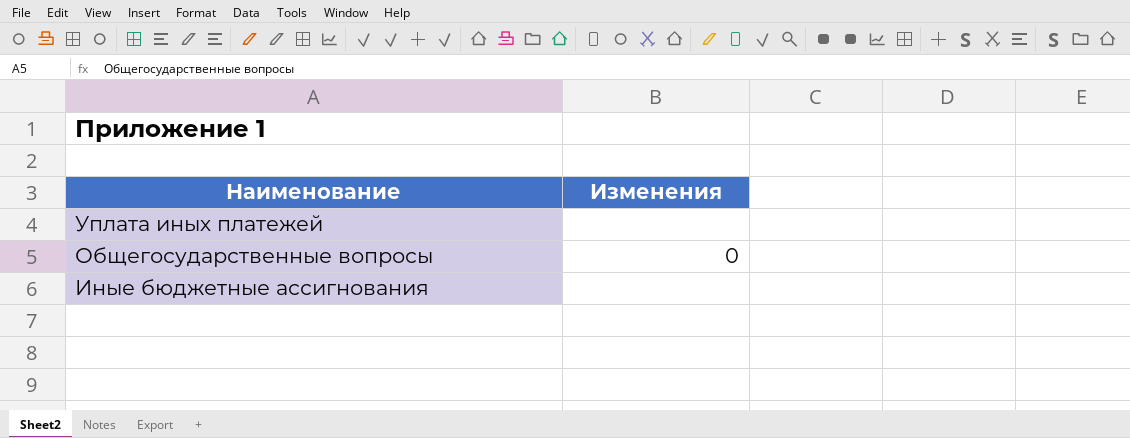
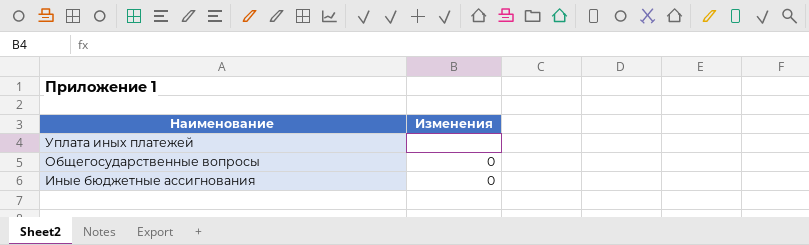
Иные бюджетные ассигнования | Изменения: none -> 0

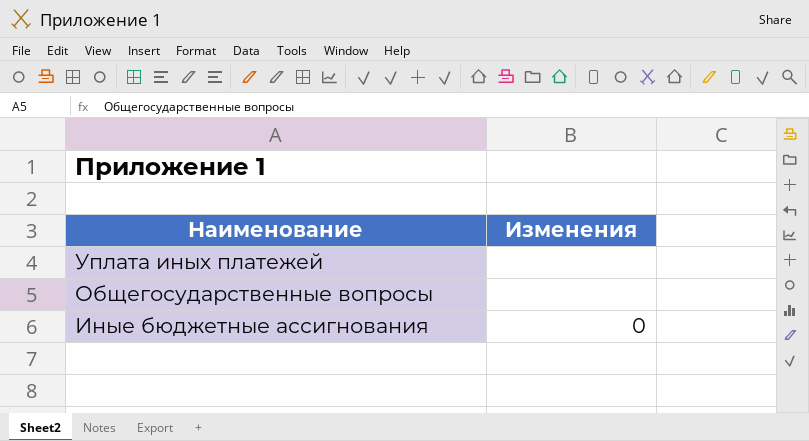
Общегосударственные вопросы | Изменения: 0 -> none

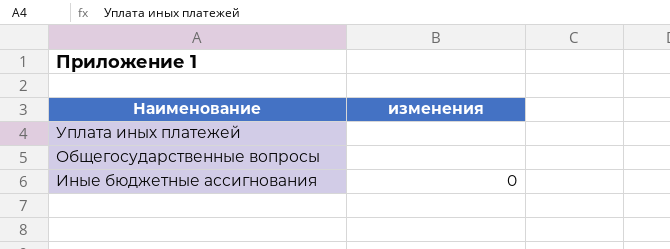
column name: Изменения -> изменения

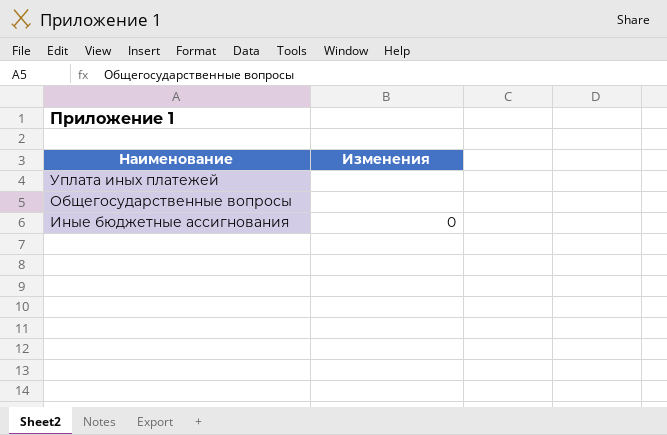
column name: изменения -> Изменения

